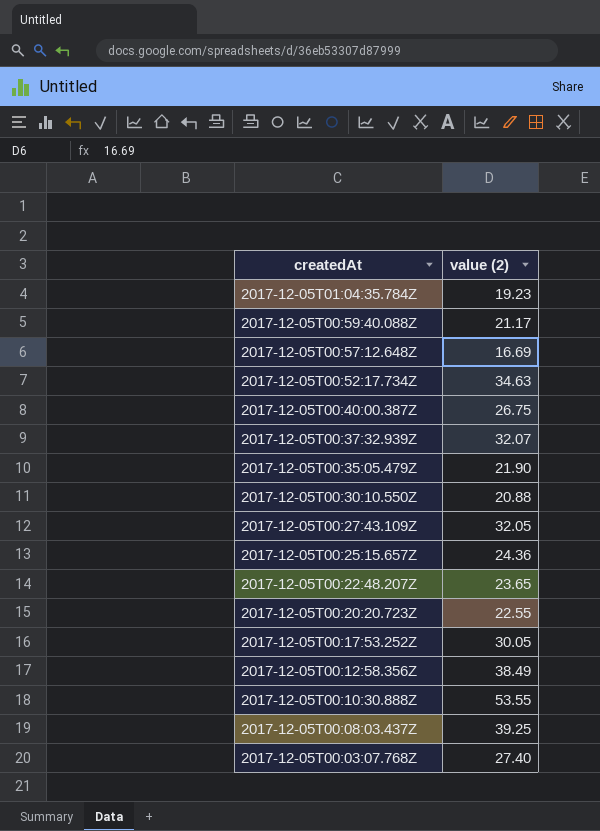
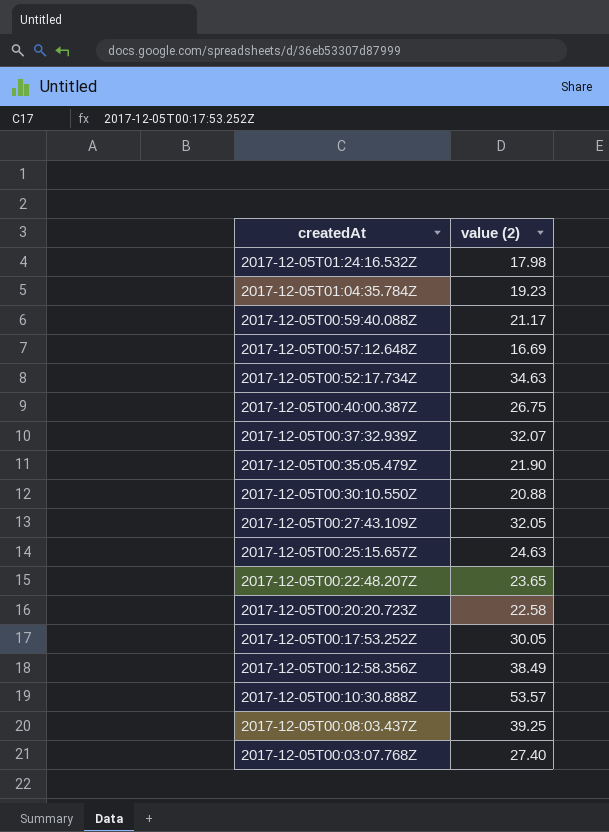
row 2017-12-05T01:24:16.532Z: none -> 17.98
2017-12-05T00:25:15.657Z | value (2): 24.36 -> 24.63
2017-12-05T00:20:20.723Z | value (2): 22.55 -> 22.58
2017-12-05T00:10:30.888Z | value (2): 53.55 -> 53.57

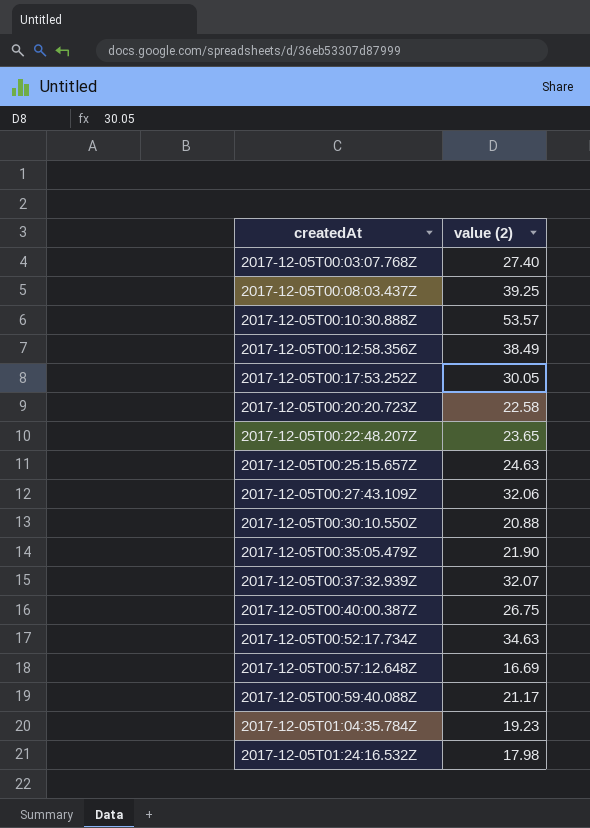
row order: createdAt descending -> createdAt ascending
2017-12-05T00:27:43.109Z | value (2): 32.05 -> 32.06

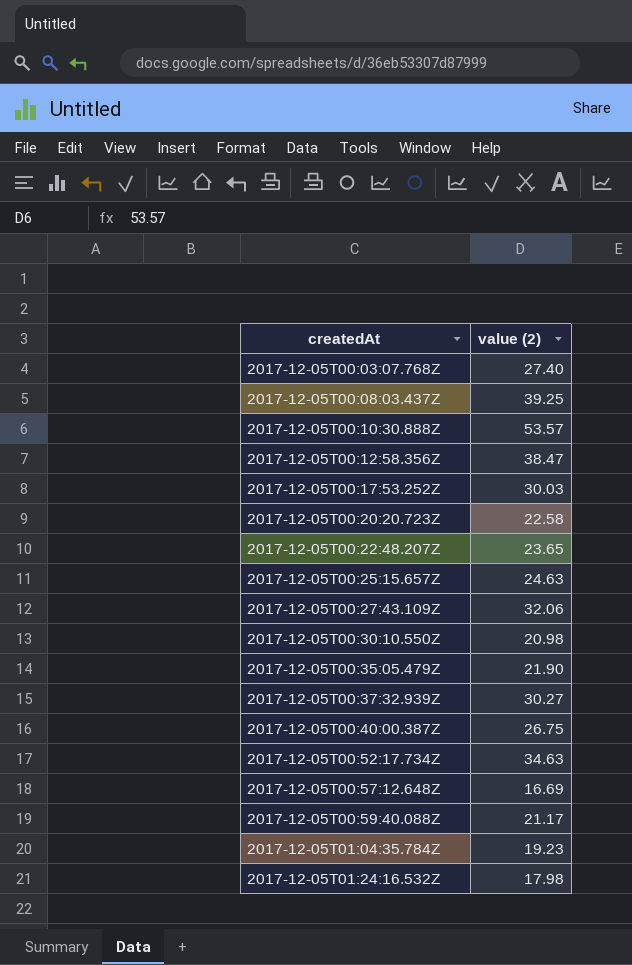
2017-12-05T00:12:58.356Z | value (2): 38.49 -> 38.47
2017-12-05T00:17:53.252Z | value (2): 30.05 -> 30.03
2017-12-05T00:30:10.550Z | value (2): 20.88 -> 20.98
2017-12-05T00:37:32.939Z | value (2): 32.07 -> 30.27

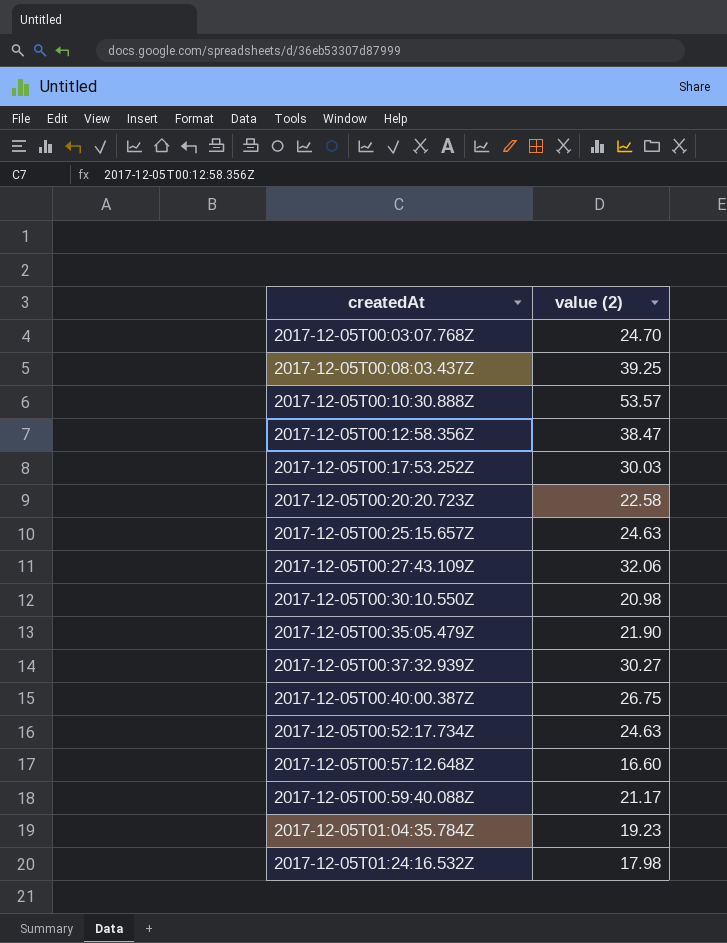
row 2017-12-05T00:22:48.207Z: 23.65 -> none
2017-12-05T00:03:07.768Z | value (2): 27.40 -> 24.70
2017-12-05T00:52:17.734Z | value (2): 34.63 -> 24.63
2017-12-05T00:57:12.648Z | value (2): 16.69 -> 16.60

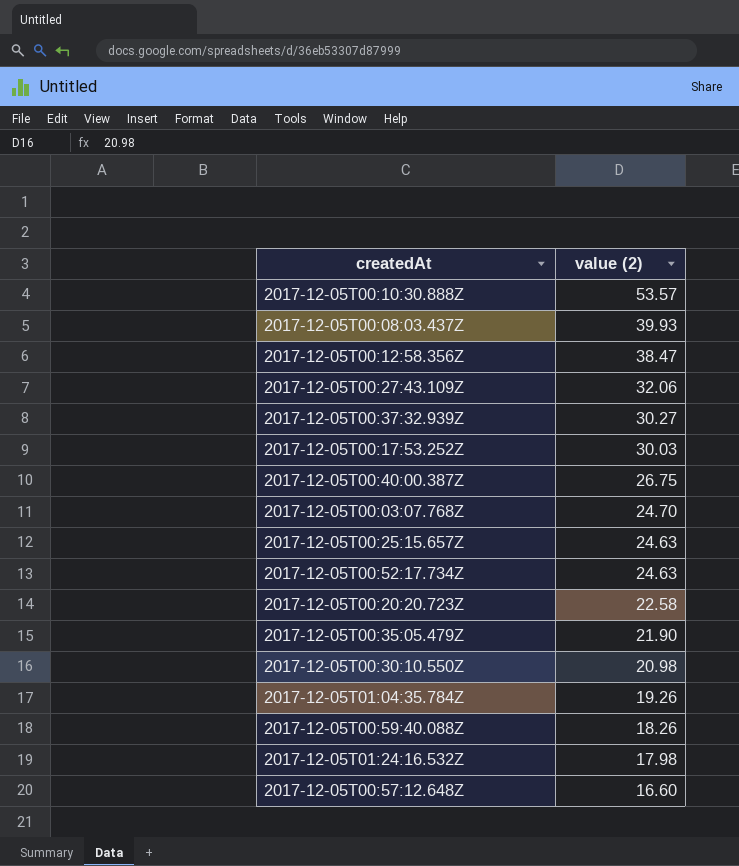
row order: createdAt ascending -> value (2) descending
2017-12-05T00:08:03.437Z | value (2): 39.25 -> 39.93
2017-12-05T01:04:35.784Z | value (2): 19.23 -> 19.26
2017-12-05T00:59:40.088Z | value (2): 21.17 -> 18.26

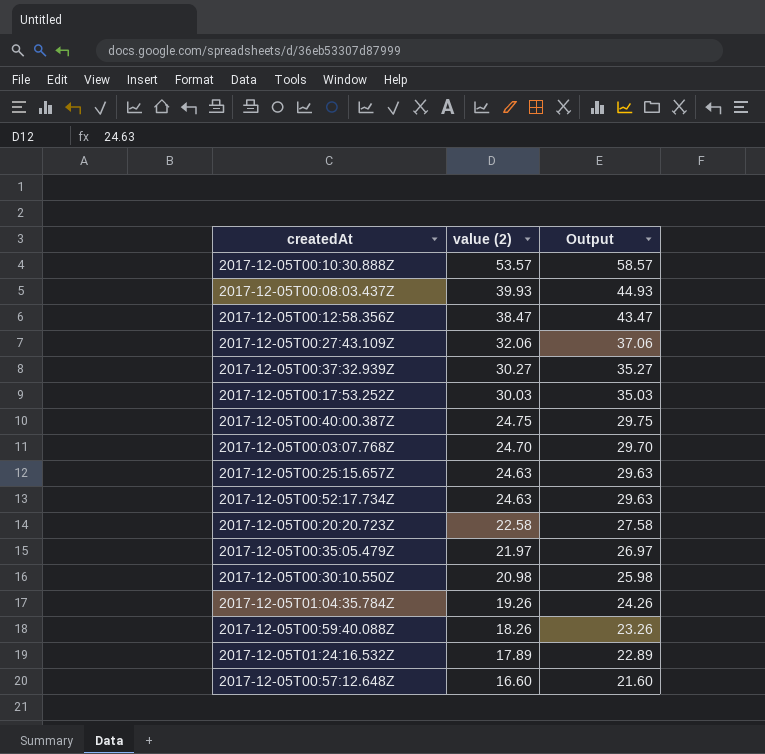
column Output | formula: none -> [value (2)] + 5
2017-12-05T00:40:00.387Z | value (2): 26.75 -> 24.75
2017-12-05T00:35:05.479Z | value (2): 21.90 -> 21.97
2017-12-05T01:24:16.532Z | value (2): 17.98 -> 17.89

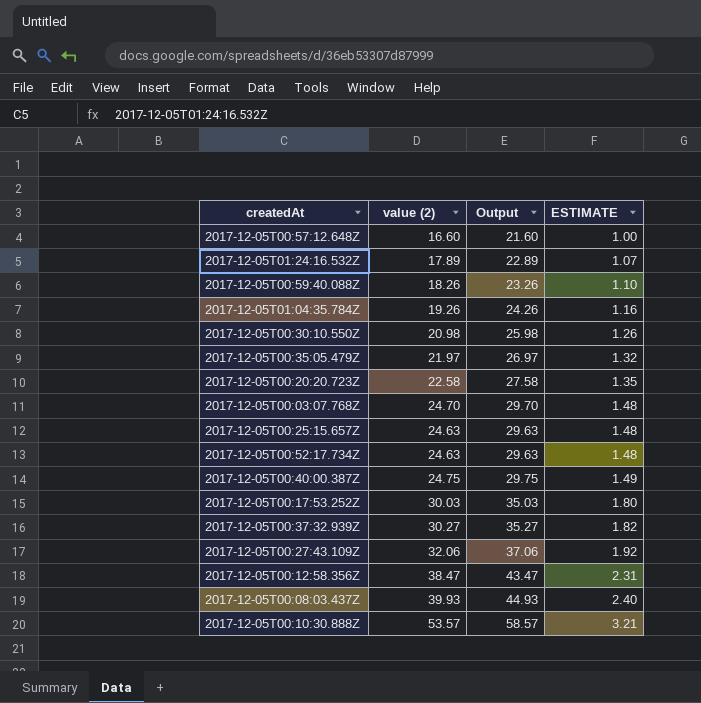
row order: value (2) descending -> ESTIMATE ascending
column ESTIMATE | formula: none -> [value (2)] * 0.06

